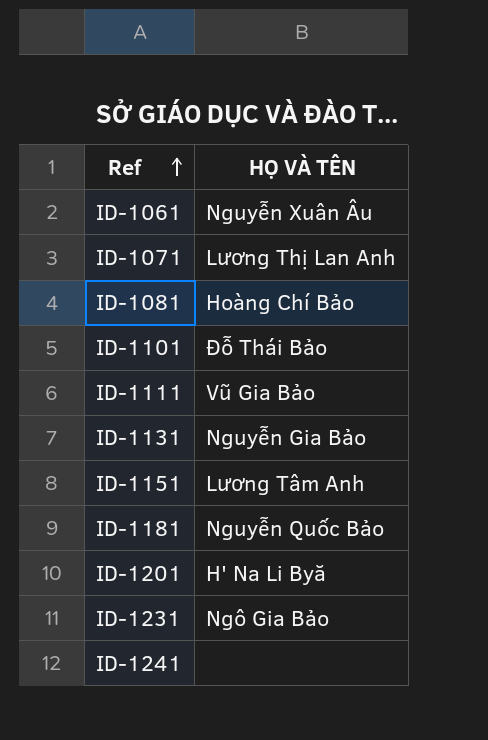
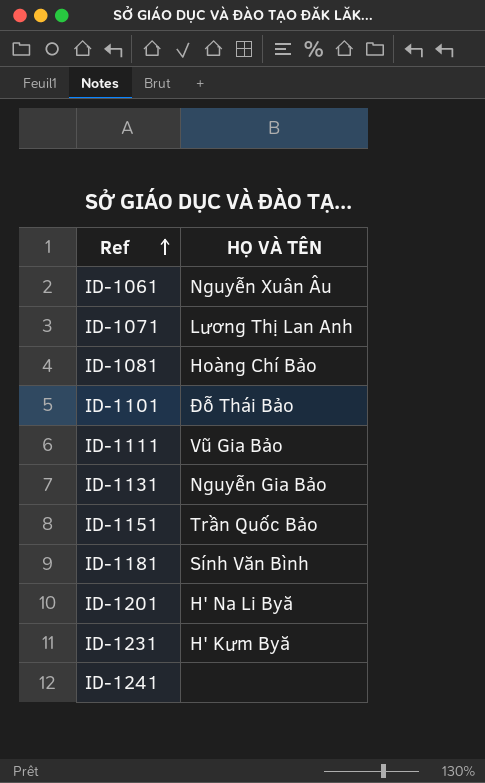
ID-1151 | HỌ VÀ TÊN: Lương Tâm Anh -> Trần Quốc Bảo
ID-1181 | HỌ VÀ TÊN: Nguyễn Quốc Bảo -> Sính Văn Bình
ID-1231 | HỌ VÀ TÊN: Ngô Gia Bảo -> H' Kưm Byă

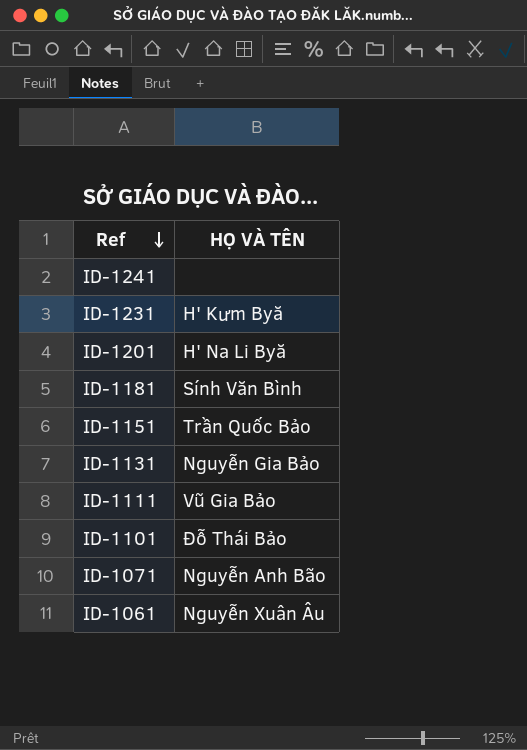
row order: Ref ascending -> Ref descending
row ID-1081: Hoàng Chí Bảo -> none
ID-1071 | HỌ VÀ TÊN: Lương Thị Lan Anh -> Nguyễn Anh Bão

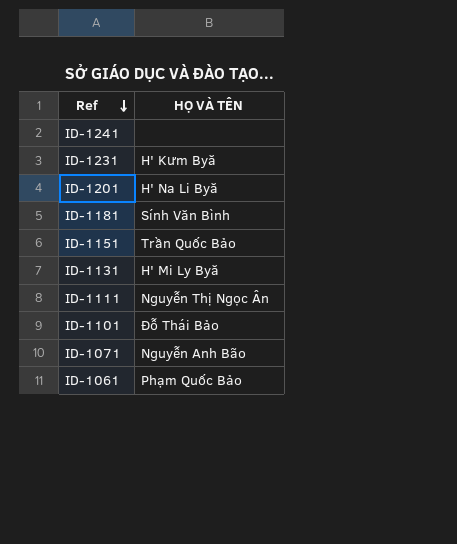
ID-1131 | HỌ VÀ TÊN: Nguyễn Gia Bảo -> H' Mi Ly Byă
ID-1111 | HỌ VÀ TÊN: Vũ Gia Bảo -> Nguyễn Thị Ngọc Ân
ID-1061 | HỌ VÀ TÊN: Nguyễn Xuân Âu -> Phạm Quốc Bảo

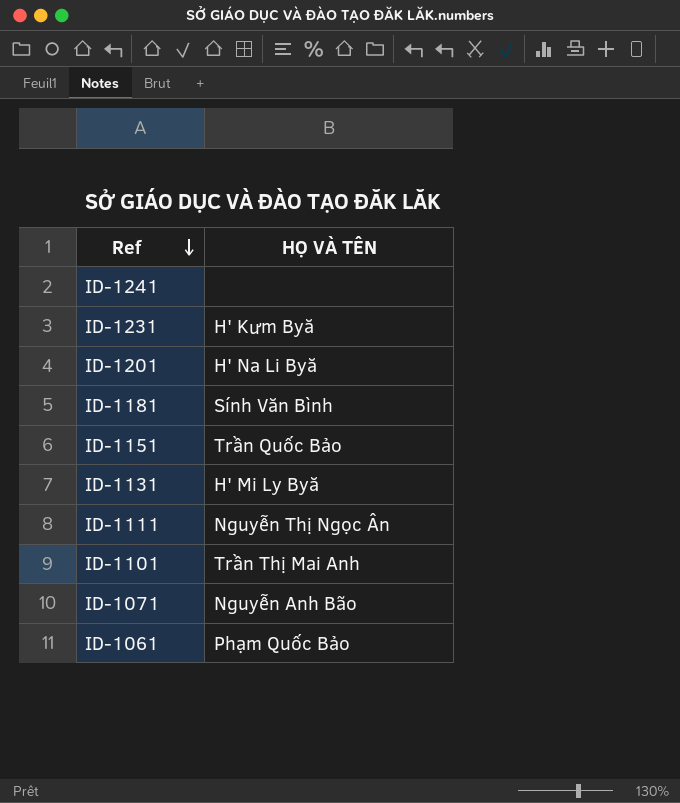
ID-1101 | HỌ VÀ TÊN: Đỗ Thái Bảo -> Trần Thị Mai Anh

